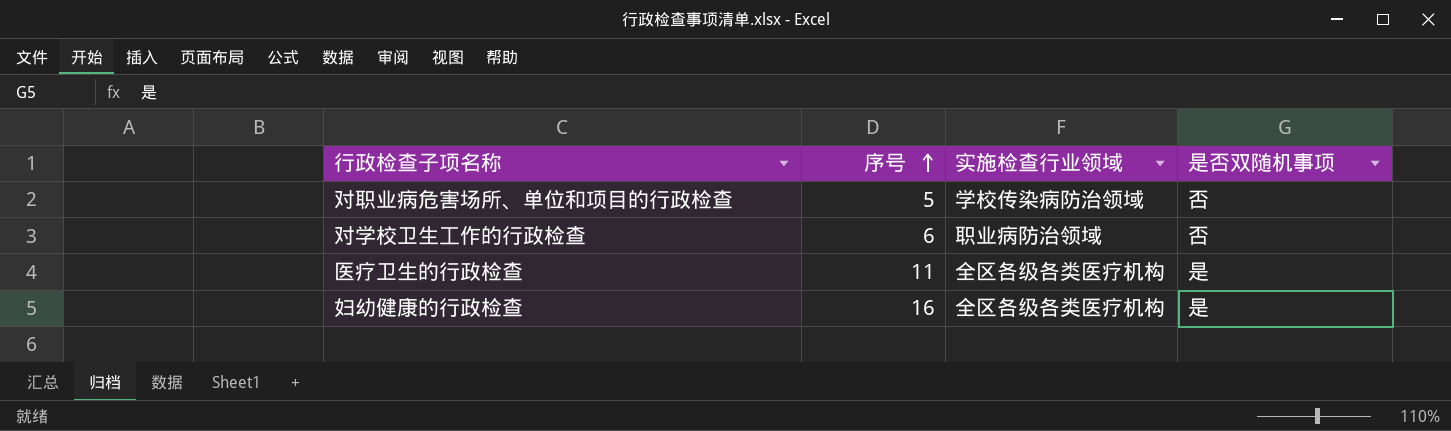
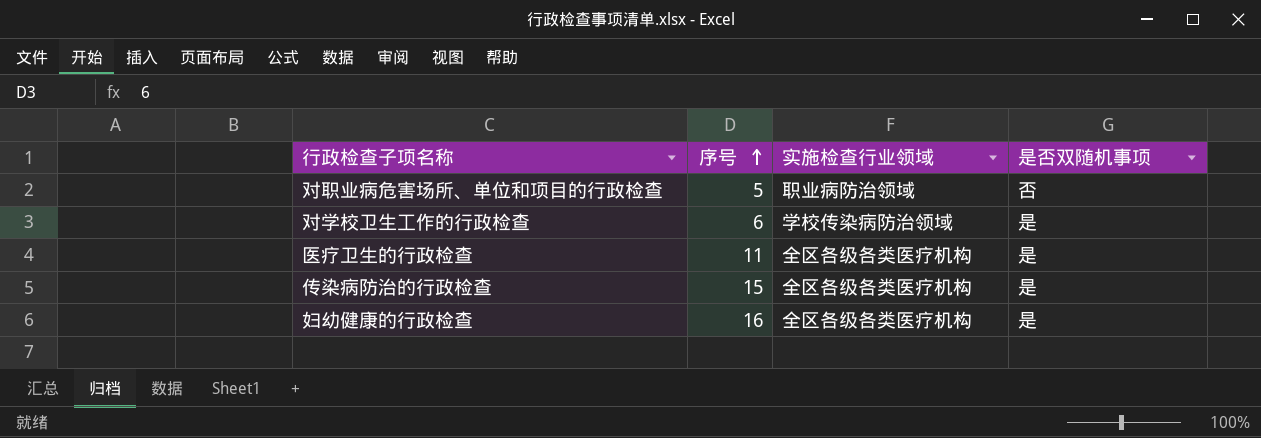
对职业病危害场所、单位和项目的行政检查 | 实施检查行业领域: 学校传染病防治领域 -> 职业病防治领域
对学校卫生工作的行政检查 | 实施检查行业领域: 职业病防治领域 -> 学校传染病防治领域
对学校卫生工作的行政检查 | 是否双随机事项: 否 -> 是
row 传染病防治的行政检查: none -> 15 | 全区各级各类医疗机构 | 是

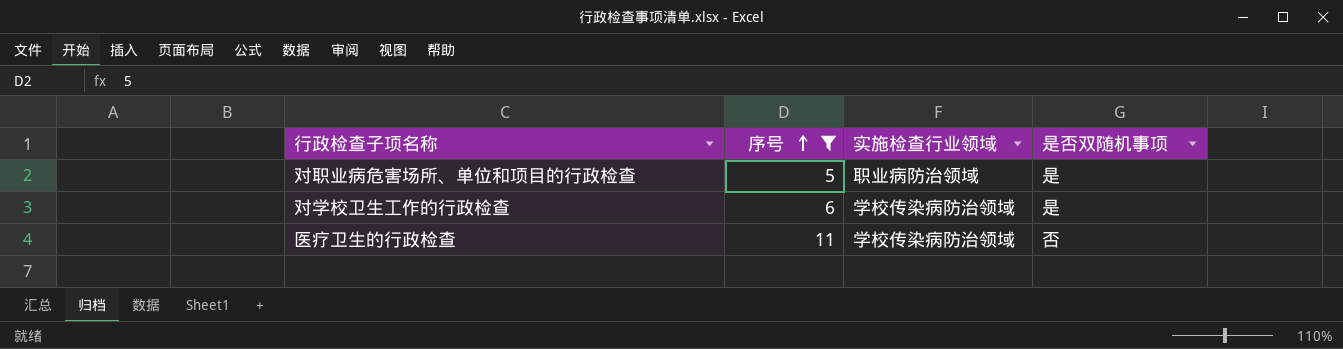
filter: none -> 序号 <= 11
对职业病危害场所、单位和项目的行政检查 | 是否双随机事项: 否 -> 是
医疗卫生的行政检查 | 实施检查行业领域: 全区各级各类医疗机构 -> 学校传染病防治领域
医疗卫生的行政检查 | 是否双随机事项: 是 -> 否

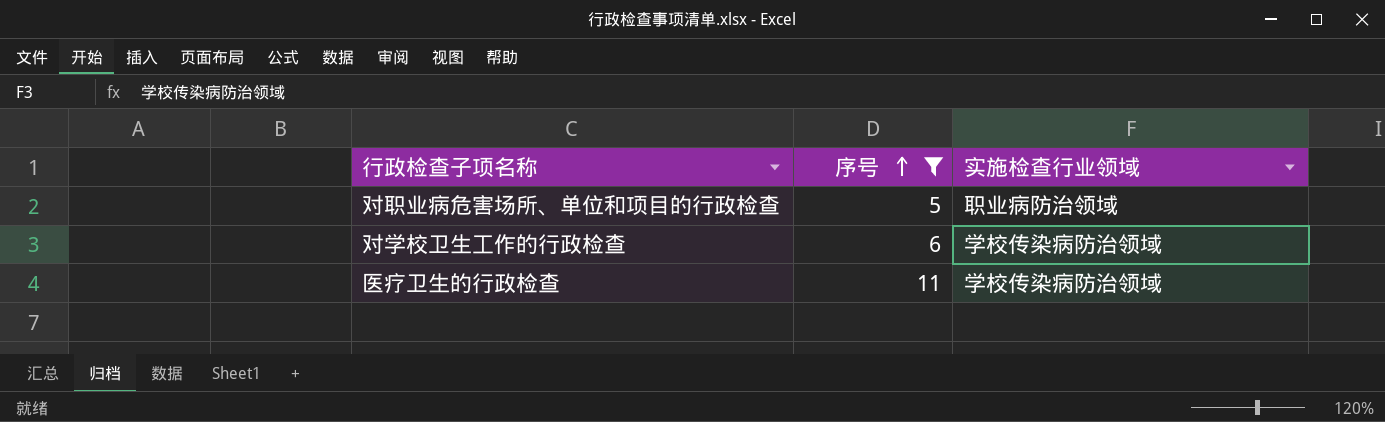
column 是否双随机事项 | position: 4 -> none

